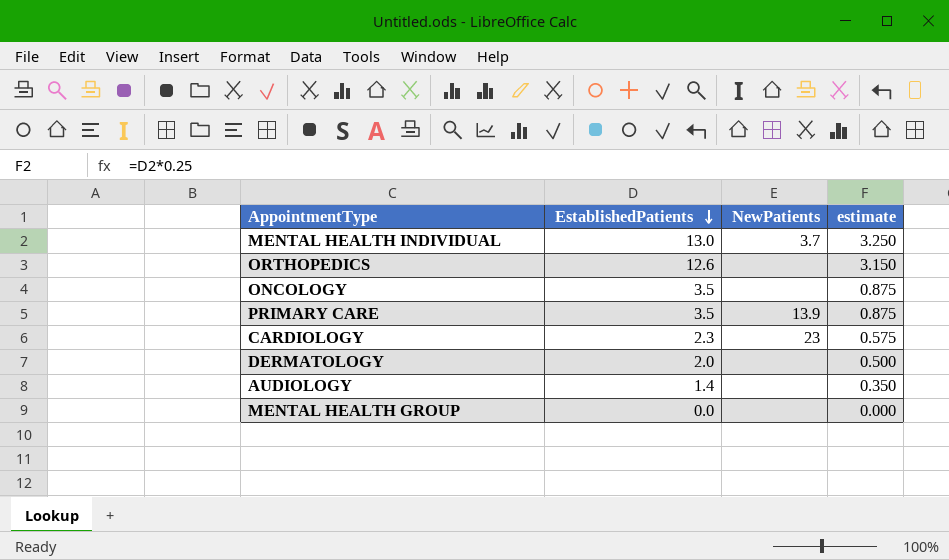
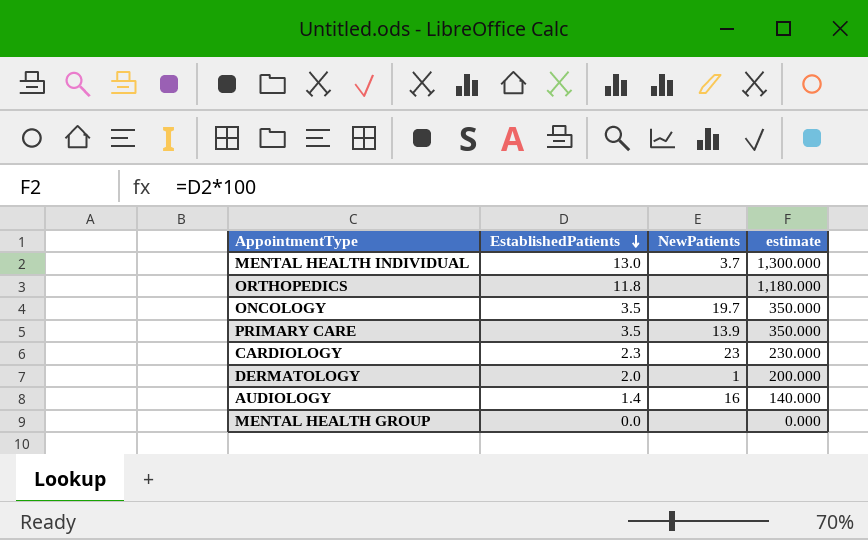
column estimate | formula: [EstablishedPatients] * 0.25 -> [EstablishedPatients] * 100
ORTHOPEDICS | EstablishedPatients: 12.6 -> 11.8
ONCOLOGY | NewPatients: none -> 19.7
DERMATOLOGY | NewPatients: none -> 1
AUDIOLOGY | NewPatients: none -> 16

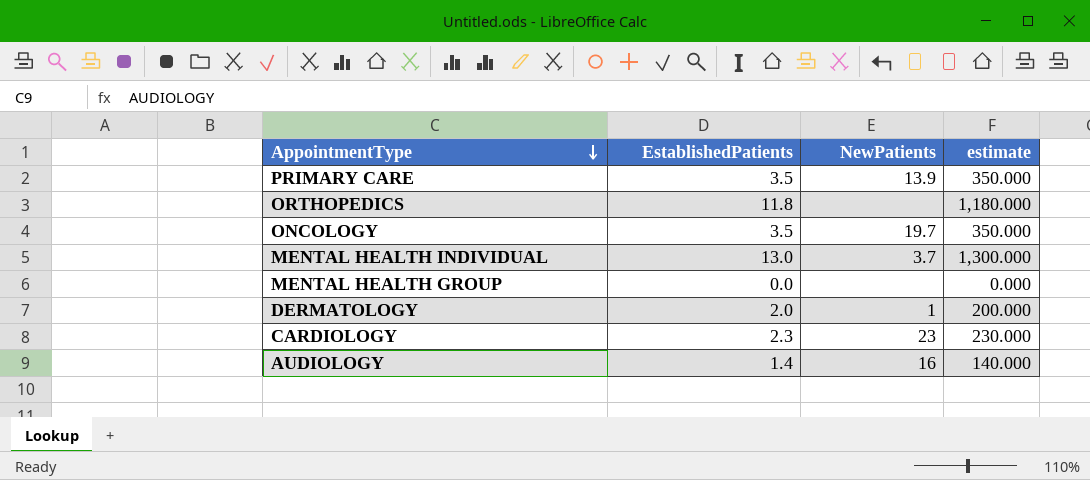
row order: EstablishedPatients descending -> AppointmentType descending

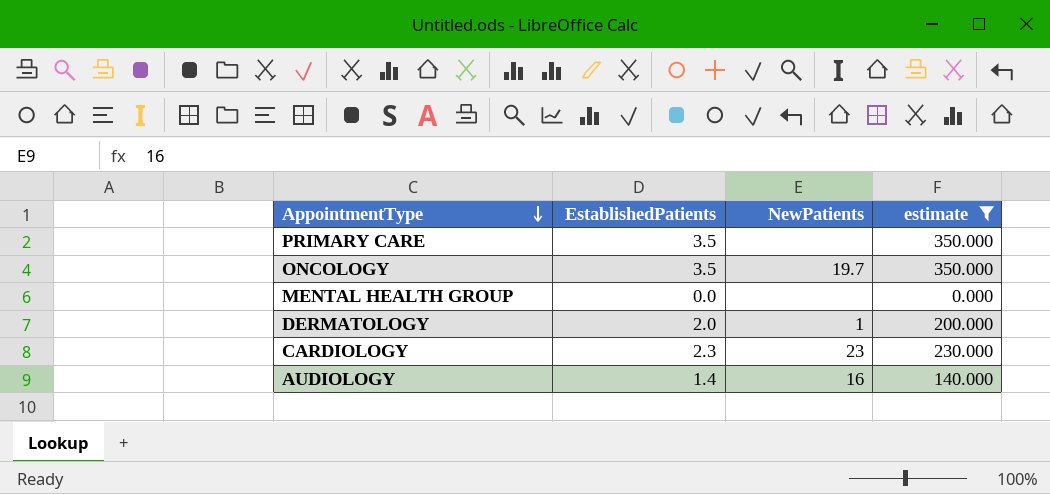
filter: none -> estimate <= 350.000
PRIMARY CARE | NewPatients: 13.9 -> none

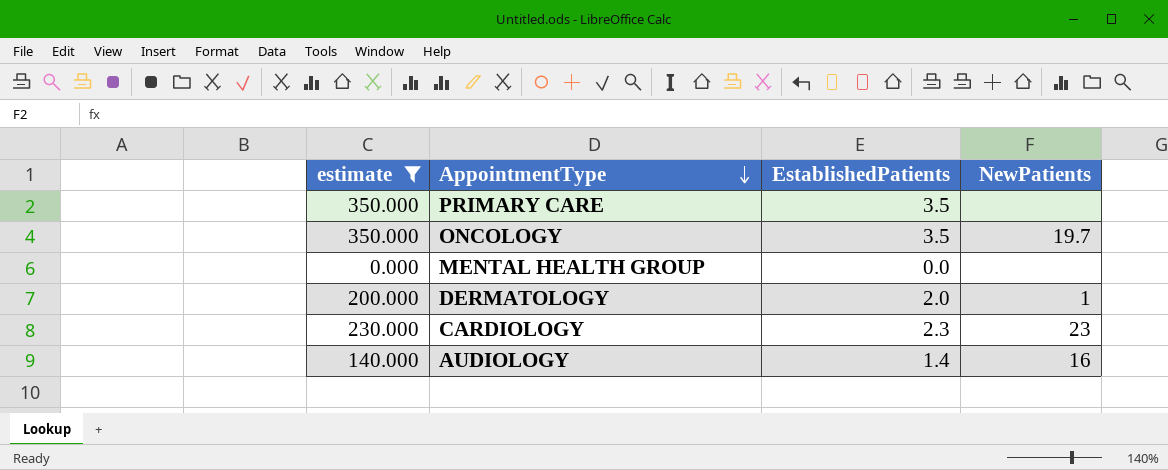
column estimate | position: 4 -> 1

